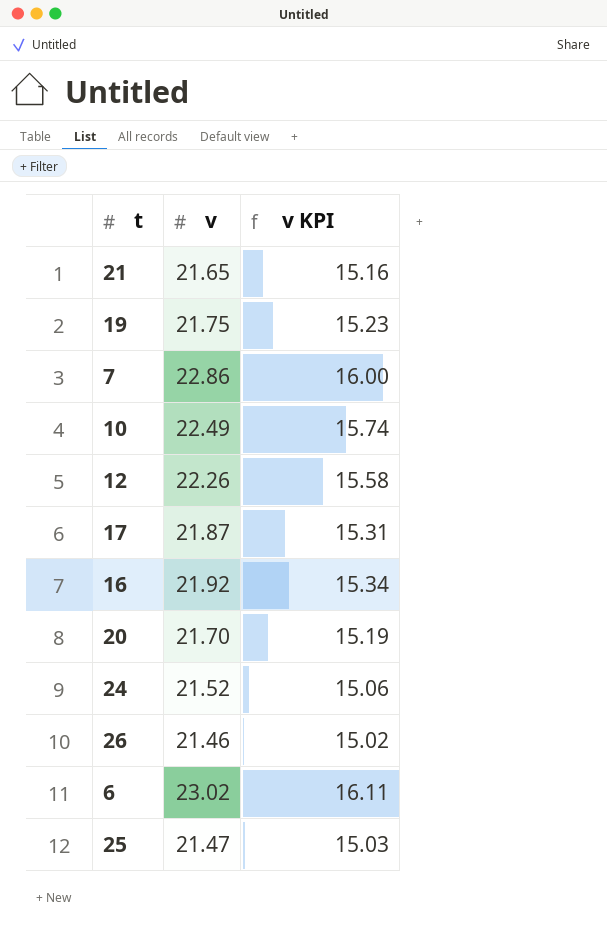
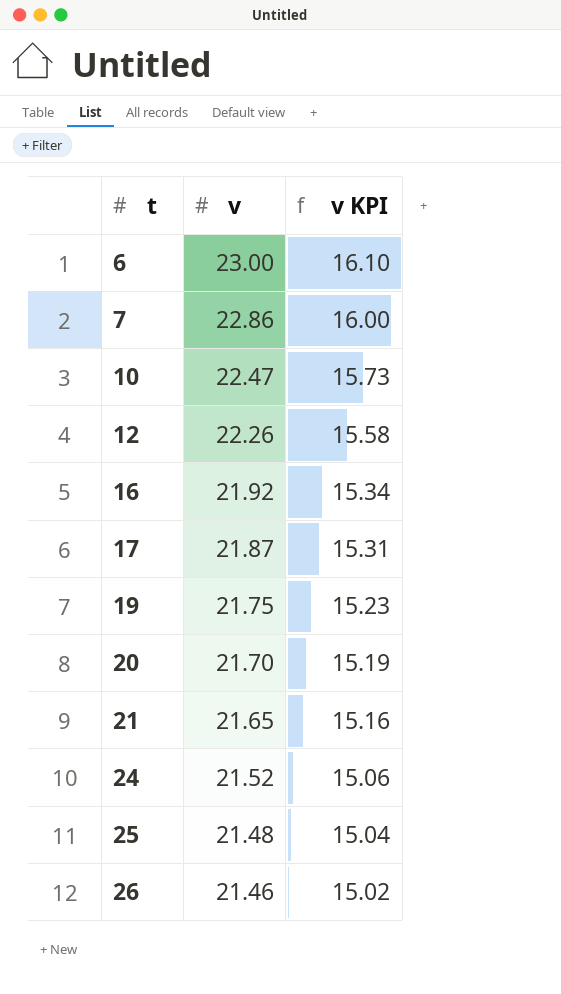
row order: none -> t ascending
6 | v: 23.02 -> 23.00
6 | v KPI: 16.11 -> 16.10
10 | v: 22.49 -> 22.47
10 | v KPI: 15.74 -> 15.73
25 | v: 21.47 -> 21.48
25 | v KPI: 15.03 -> 15.04

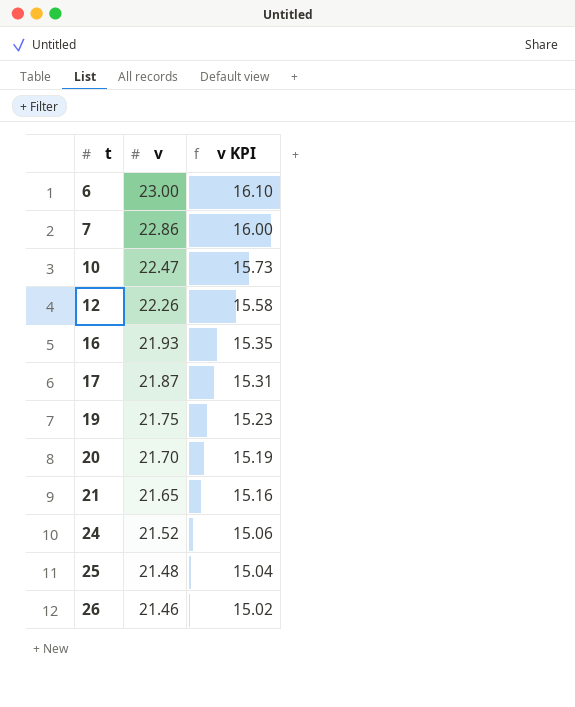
16 | v: 21.92 -> 21.93
16 | v KPI: 15.34 -> 15.35

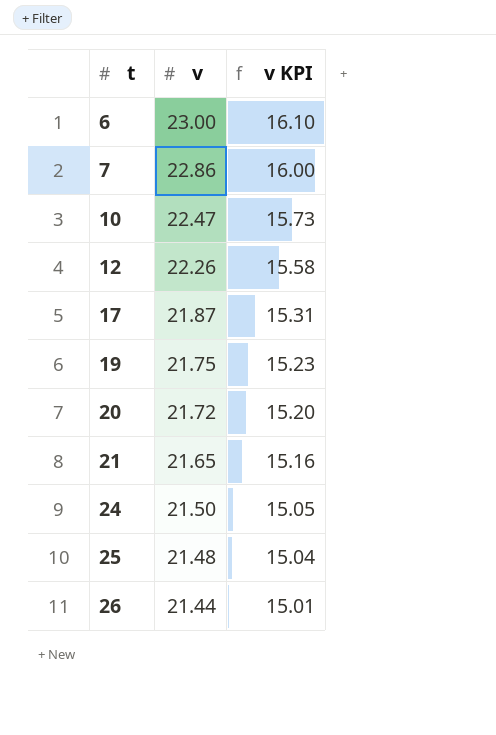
row 16: 21.93 | 15.35 -> none
20 | v: 21.70 -> 21.72
20 | v KPI: 15.19 -> 15.20
24 | v: 21.52 -> 21.50
24 | v KPI: 15.06 -> 15.05
26 | v: 21.46 -> 21.44
26 | v KPI: 15.02 -> 15.01

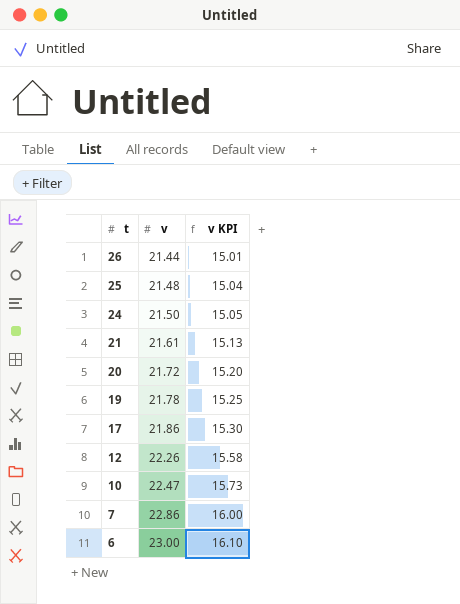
row order: t ascending -> t descending
21 | v: 21.65 -> 21.61
21 | v KPI: 15.16 -> 15.13
19 | v: 21.75 -> 21.78
19 | v KPI: 15.23 -> 15.25
17 | v: 21.87 -> 21.86
17 | v KPI: 15.31 -> 15.30

